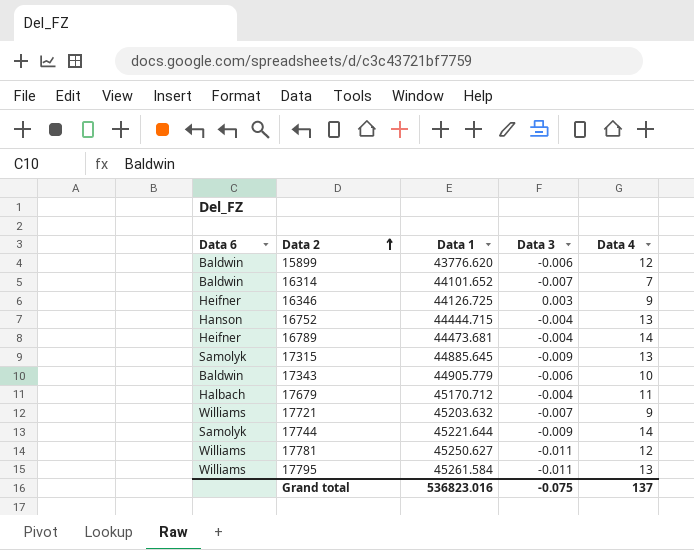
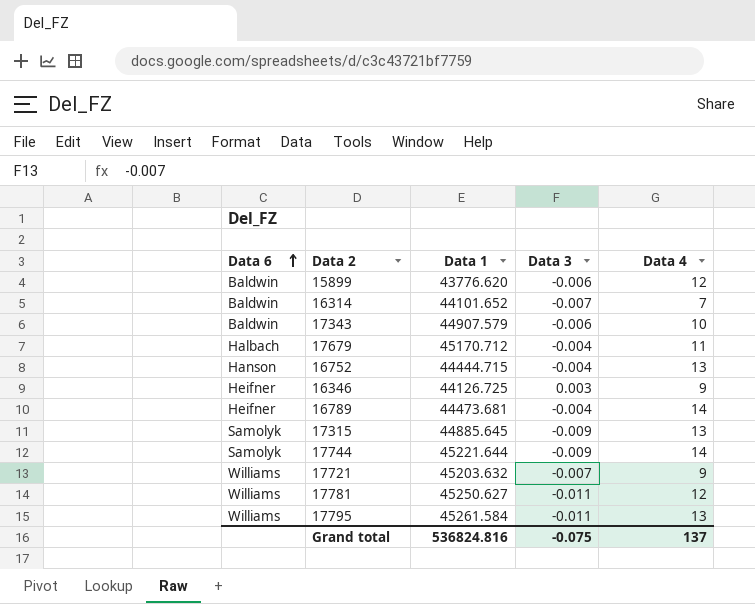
row order: Data 2 ascending -> Data 6 ascending
17343 | Data 1: 44905.779 -> 44907.579
Grand total | Data 1: 536823.016 -> 536824.816

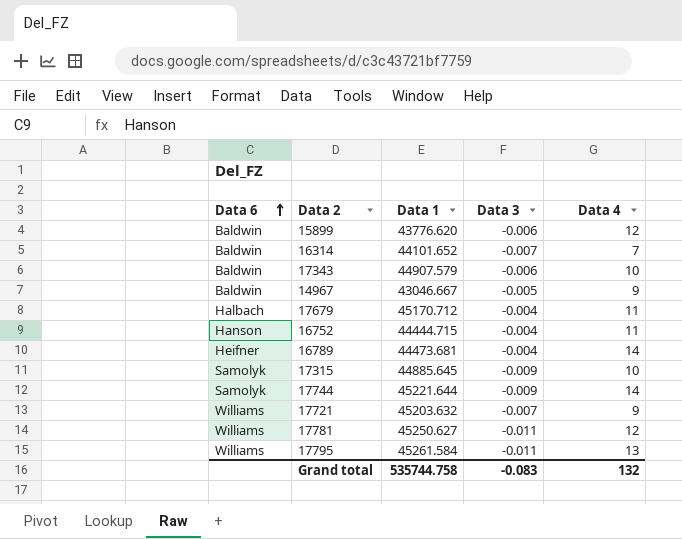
row 16346: Heifner | 44126.725 | 0.003 | 9 -> none
row 14967: none -> Baldwin | 43046.667 | -0.005 | 9
16752 | Data 4: 13 -> 11
17315 | Data 4: 13 -> 10
Grand total | Data 1: 536824.816 -> 535744.758
Grand total | Data 3: -0.075 -> -0.083
Grand total | Data 4: 137 -> 132

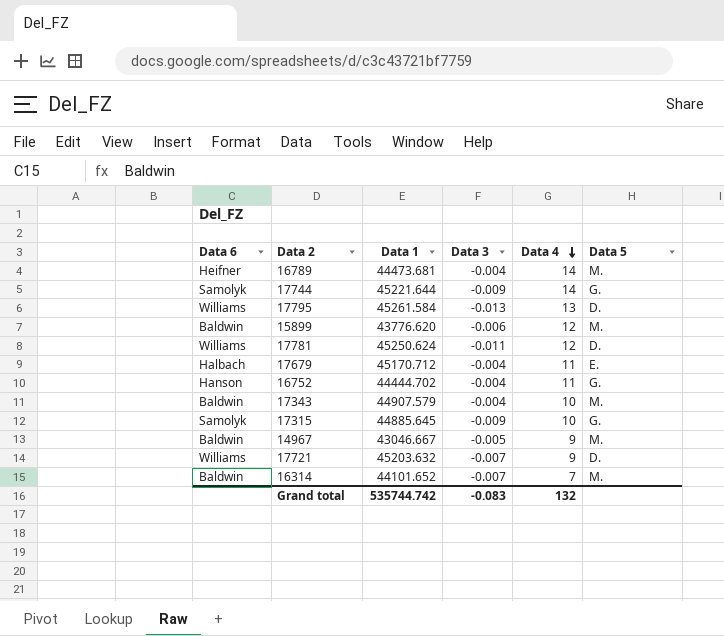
row order: Data 6 ascending -> Data 4 descending
column Data 5 | position: none -> 6
17795 | Data 3: -0.011 -> -0.013
17781 | Data 1: 45250.627 -> 45250.624
16752 | Data 1: 44444.715 -> 44444.702
17343 | Data 3: -0.006 -> -0.004
Grand total | Data 1: 535744.758 -> 535744.742

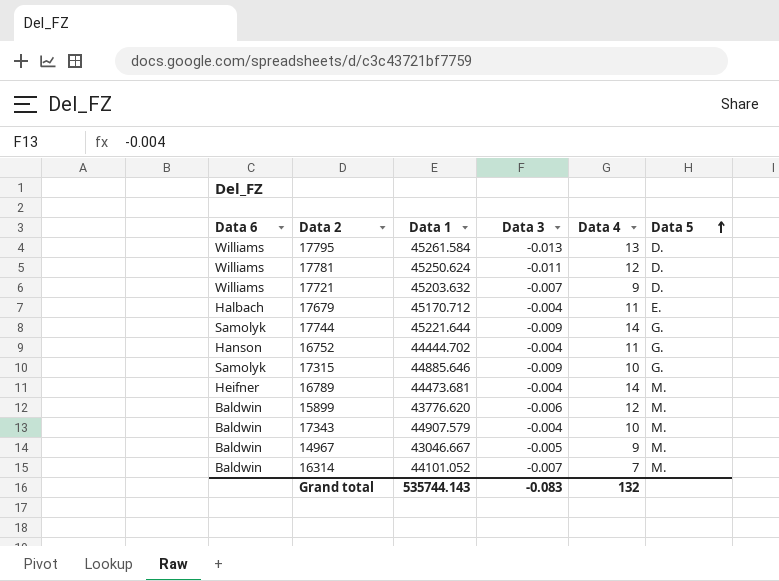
row order: Data 4 descending -> Data 5 ascending
17315 | Data 1: 44885.645 -> 44885.646
16314 | Data 1: 44101.652 -> 44101.052
Grand total | Data 1: 535744.742 -> 535744.143

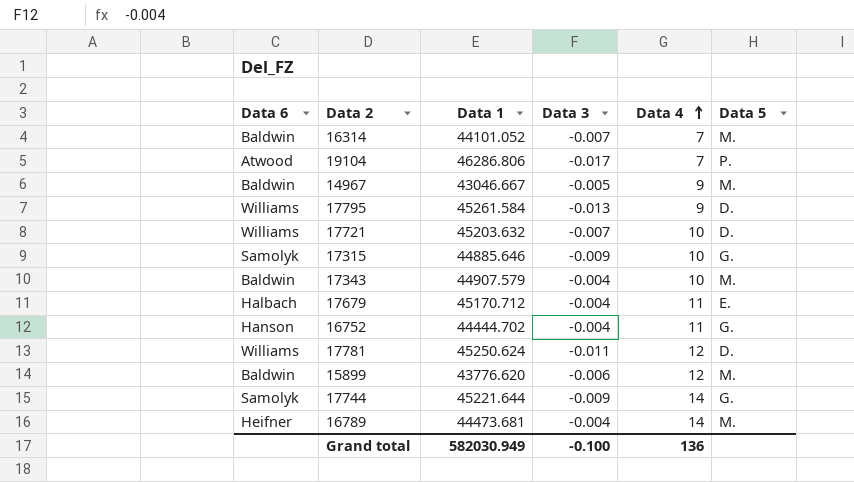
row order: Data 5 ascending -> Data 4 ascending
row 19104: none -> Atwood | 46286.806 | -0.017 | 7 | P.
17795 | Data 4: 13 -> 9
17721 | Data 4: 9 -> 10
Grand total | Data 1: 535744.143 -> 582030.949
Grand total | Data 3: -0.083 -> -0.100
Grand total | Data 4: 132 -> 136

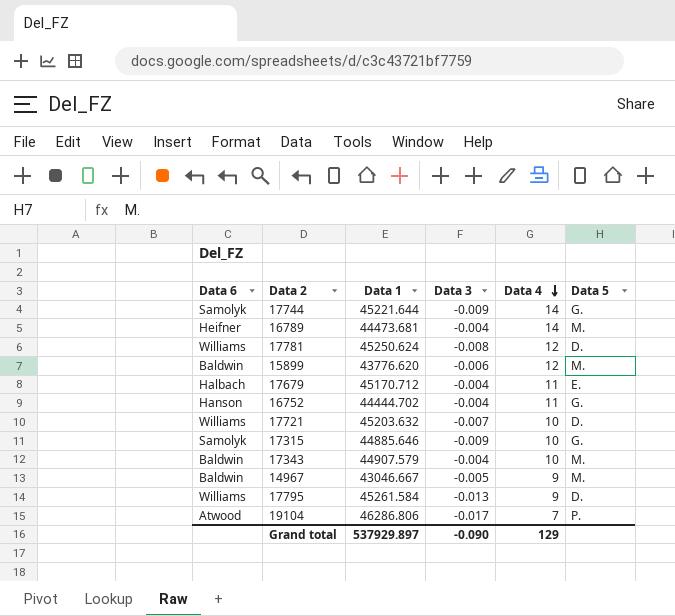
row order: Data 4 ascending -> Data 4 descending
row 16314: Baldwin | 44101.052 | -0.007 | 7 | M. -> none
17781 | Data 3: -0.011 -> -0.008
Grand total | Data 1: 582030.949 -> 537929.897
Grand total | Data 3: -0.100 -> -0.090
Grand total | Data 4: 136 -> 129

